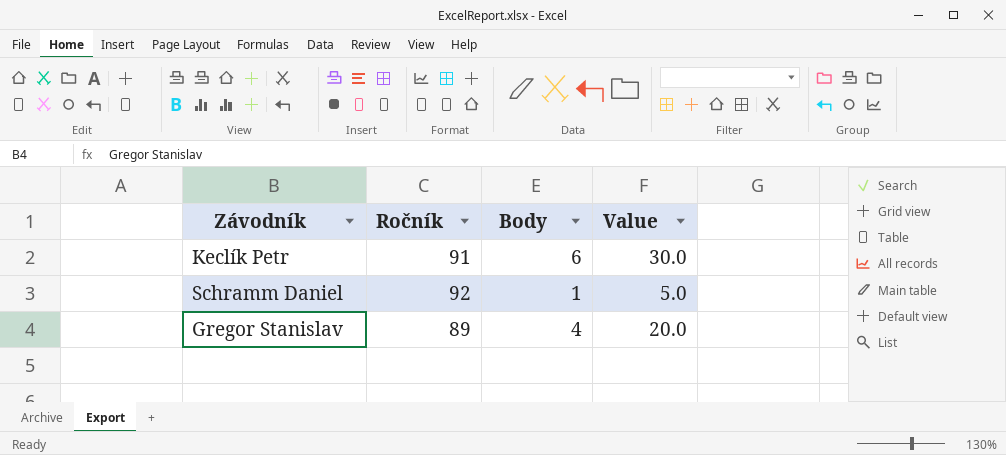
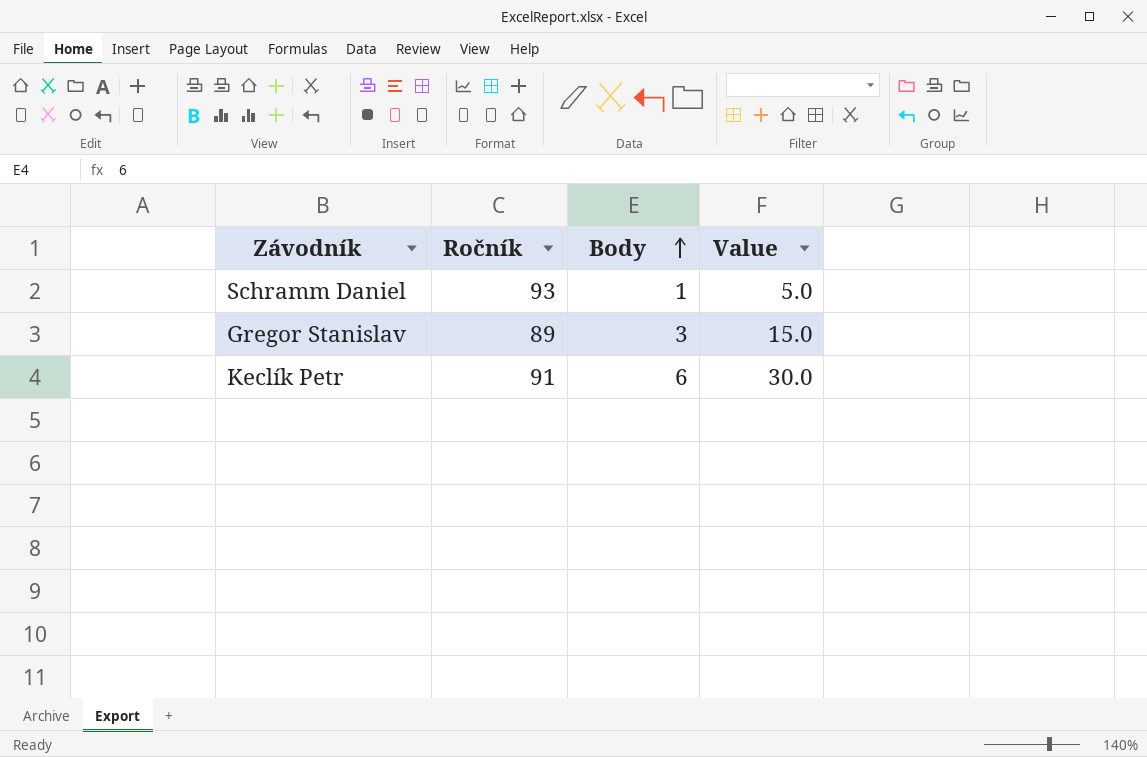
row order: none -> Body ascending
Schramm Daniel | Ročník: 92 -> 93
Gregor Stanislav | Body: 4 -> 3
Gregor Stanislav | Value: 20.0 -> 15.0

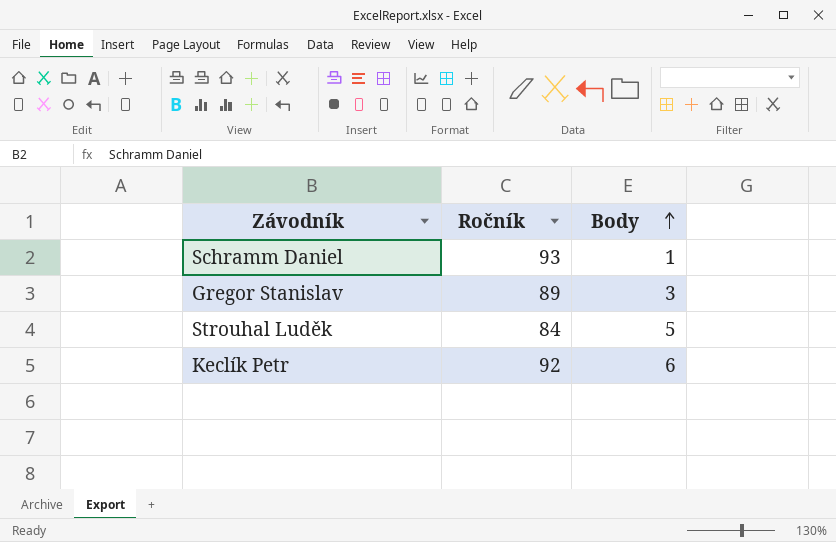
column Value | formula: [Body] * 5 -> none
row Strouhal Luděk: none -> 84 | 5
Keclík Petr | Ročník: 91 -> 92

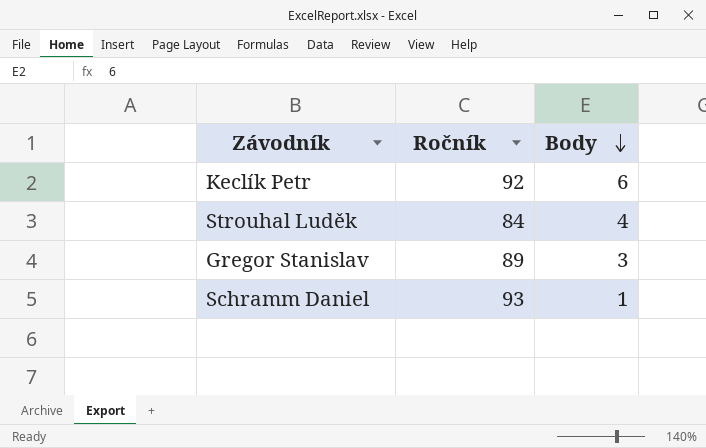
row order: Body ascending -> Body descending
Strouhal Luděk | Body: 5 -> 4

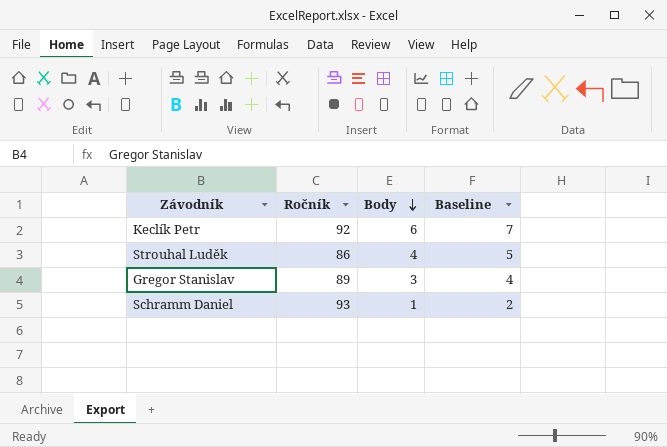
column Baseline | formula: none -> [Body] + 1
Strouhal Luděk | Ročník: 84 -> 86

